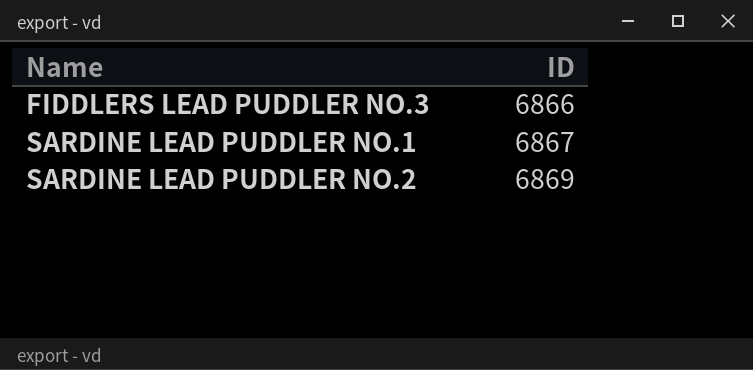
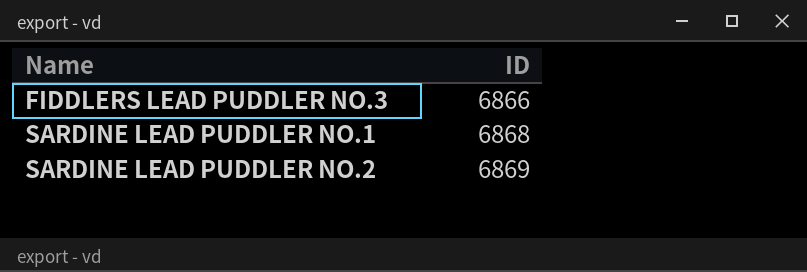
SARDINE LEAD PUDDLER NO.1 | ID: 6867 -> 6868

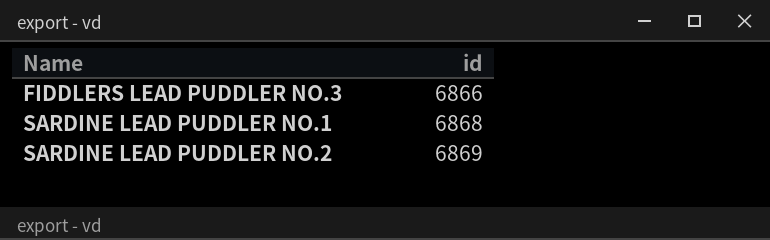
column name: ID -> id

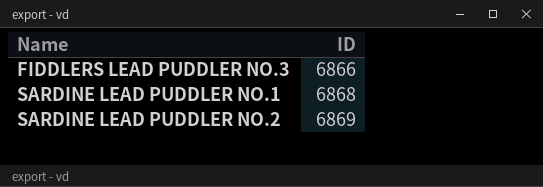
column name: id -> ID

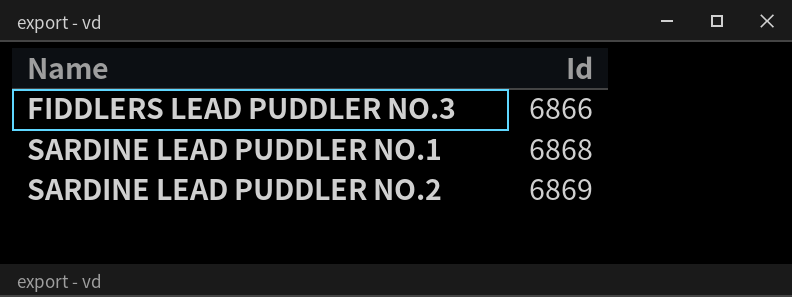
column name: ID -> Id

